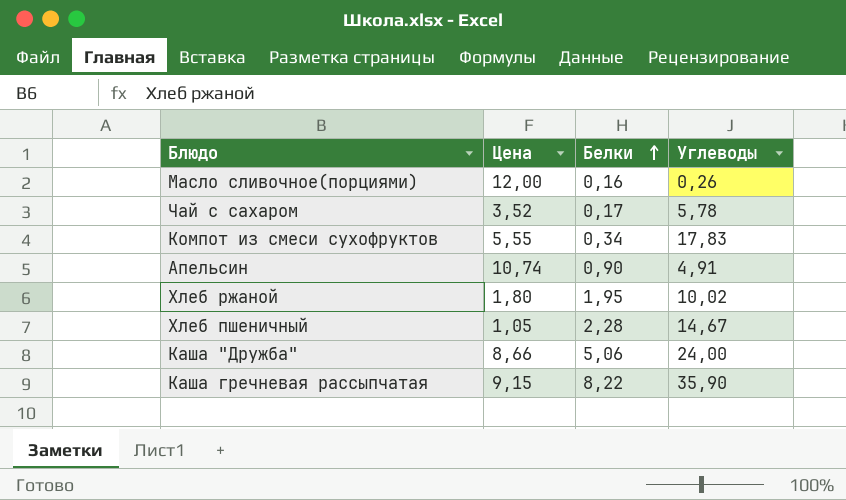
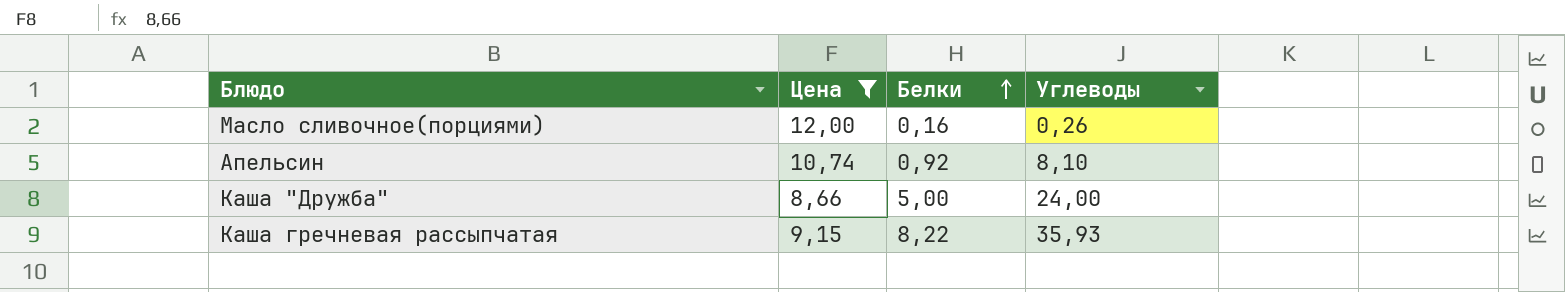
filter: none -> Цена >= 8,66
Апельсин | Белки: 0,90 -> 0,92
Апельсин | Углеводы: 4,91 -> 8,10
Каша "Дружба" | Белки: 5,06 -> 5,00
Каша гречневая рассыпчатая | Углеводы: 35,90 -> 35,93

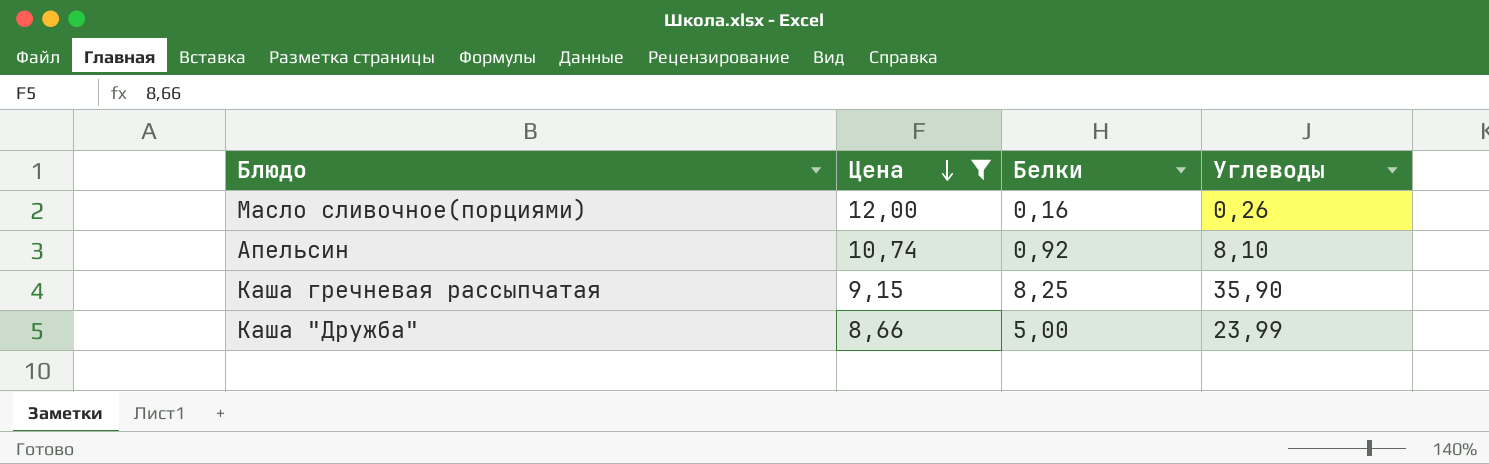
row order: Белки ascending -> Цена descending
Каша гречневая рассыпчатая | Белки: 8,22 -> 8,25
Каша гречневая рассыпчатая | Углеводы: 35,93 -> 35,90
Каша "Дружба" | Углеводы: 24,00 -> 23,99

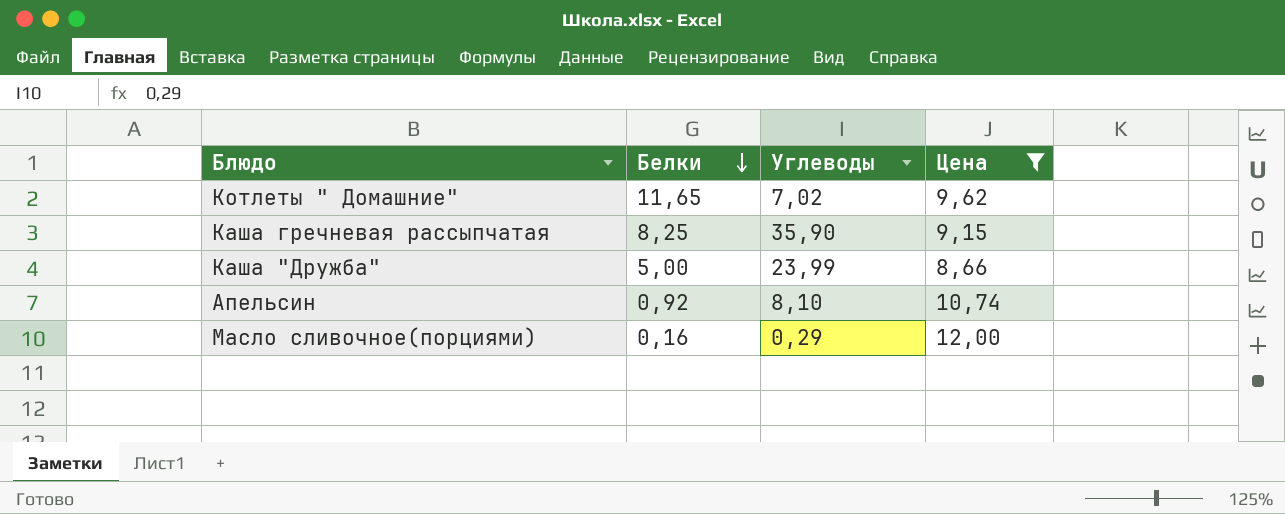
row order: Цена descending -> Белки descending
column Цена | position: 2 -> 4
row Котлеты " Домашние": none -> 11,65 | 7,02 | 9,62
Масло сливочное(порциями) | Углеводы: 0,26 -> 0,29

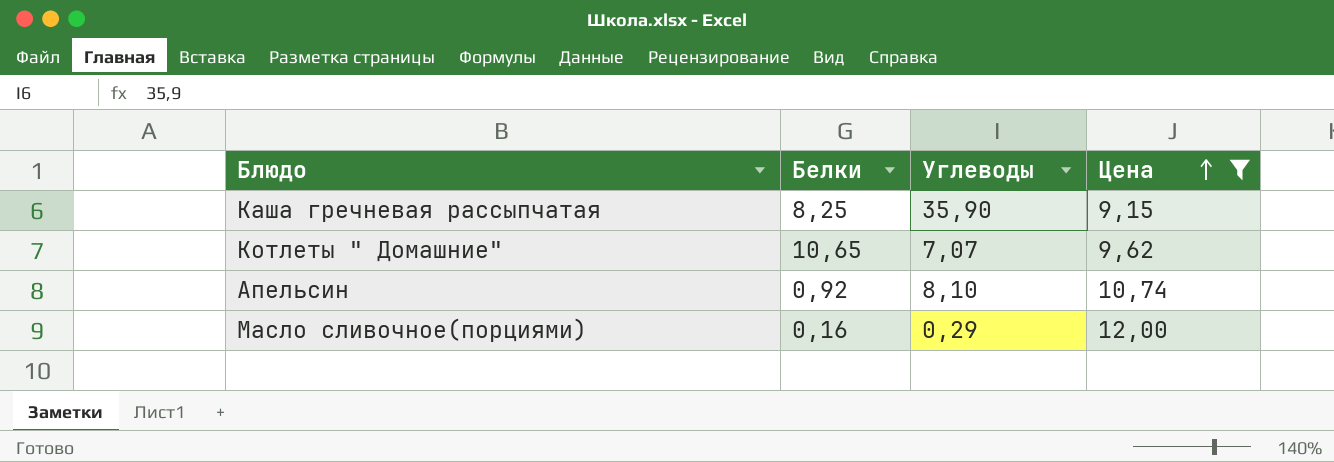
row order: Белки descending -> Цена ascending
row Каша "Дружба": 5,00 | 23,99 | 8,66 -> none
Котлеты " Домашние" | Белки: 11,65 -> 10,65
Котлеты " Домашние" | Углеводы: 7,02 -> 7,07

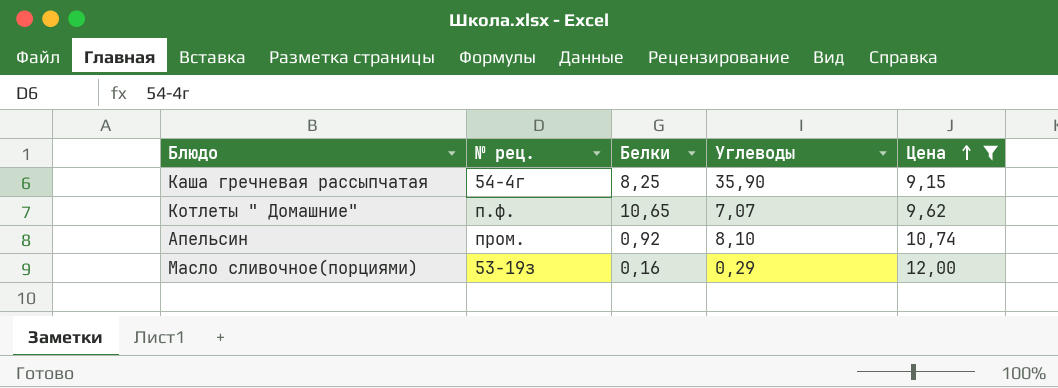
column № рец. | position: none -> 2

